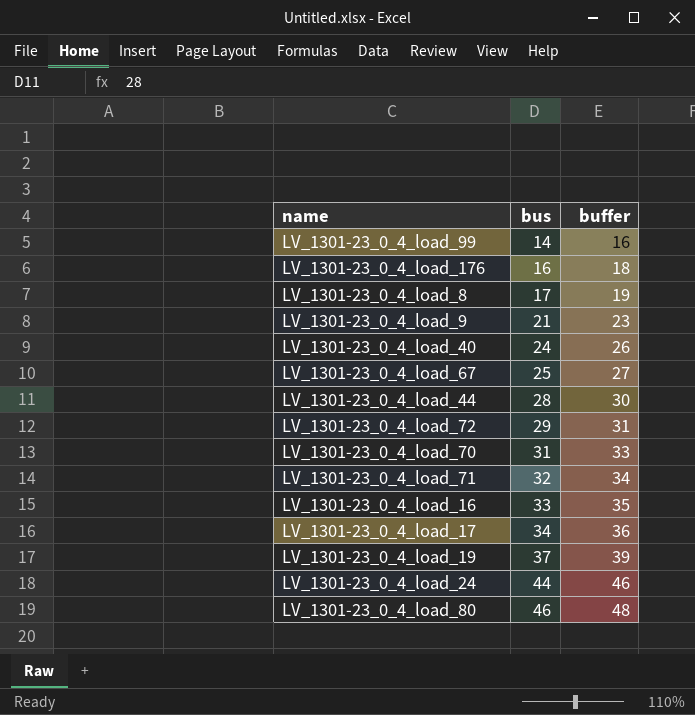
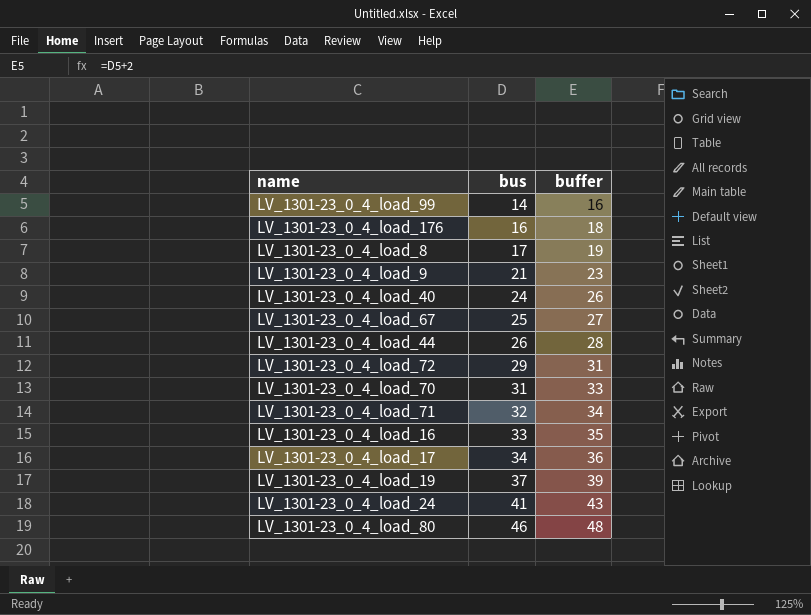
LV_1301-23_0_4_load_44 | bus: 28 -> 26
LV_1301-23_0_4_load_44 | buffer: 30 -> 28
LV_1301-23_0_4_load_24 | bus: 44 -> 41
LV_1301-23_0_4_load_24 | buffer: 46 -> 43

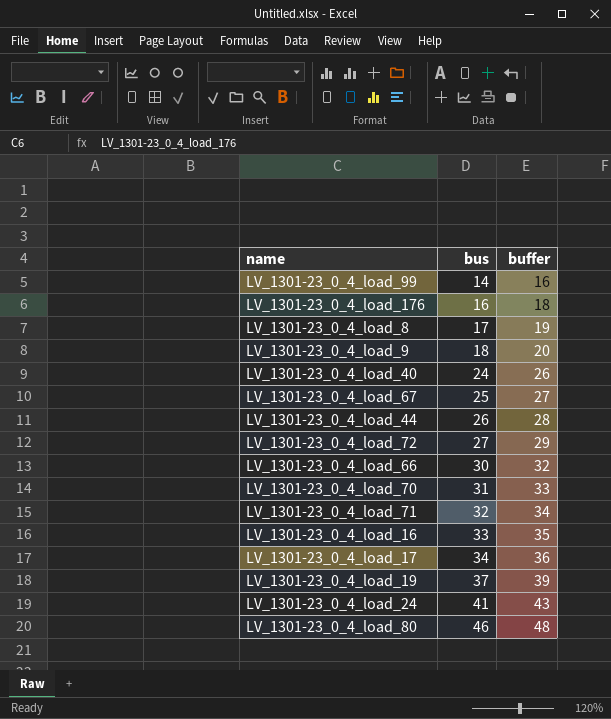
LV_1301-23_0_4_load_9 | bus: 21 -> 18
LV_1301-23_0_4_load_9 | buffer: 23 -> 20
LV_1301-23_0_4_load_72 | bus: 29 -> 27
LV_1301-23_0_4_load_72 | buffer: 31 -> 29
row LV_1301-23_0_4_load_66: none -> 30 | 32

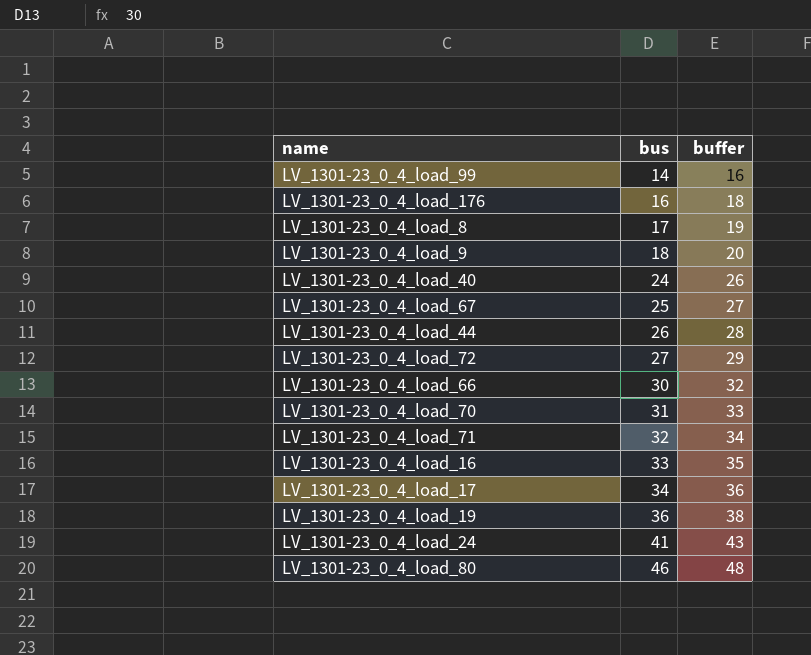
LV_1301-23_0_4_load_19 | bus: 37 -> 36
LV_1301-23_0_4_load_19 | buffer: 39 -> 38

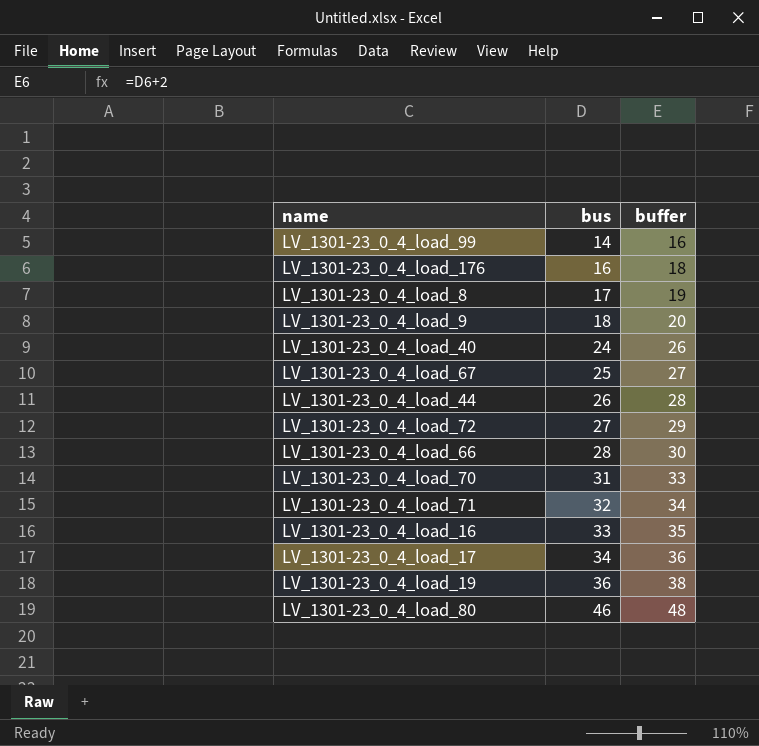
row LV_1301-23_0_4_load_24: 41 | 43 -> none
LV_1301-23_0_4_load_66 | bus: 30 -> 28
LV_1301-23_0_4_load_66 | buffer: 32 -> 30

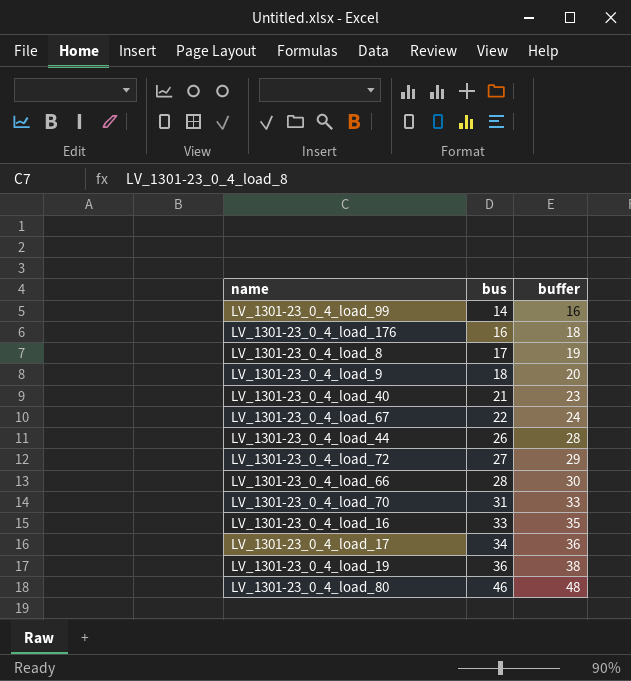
row LV_1301-23_0_4_load_71: 32 | 34 -> none
LV_1301-23_0_4_load_40 | bus: 24 -> 21
LV_1301-23_0_4_load_40 | buffer: 26 -> 23
LV_1301-23_0_4_load_67 | bus: 25 -> 22
LV_1301-23_0_4_load_67 | buffer: 27 -> 24

